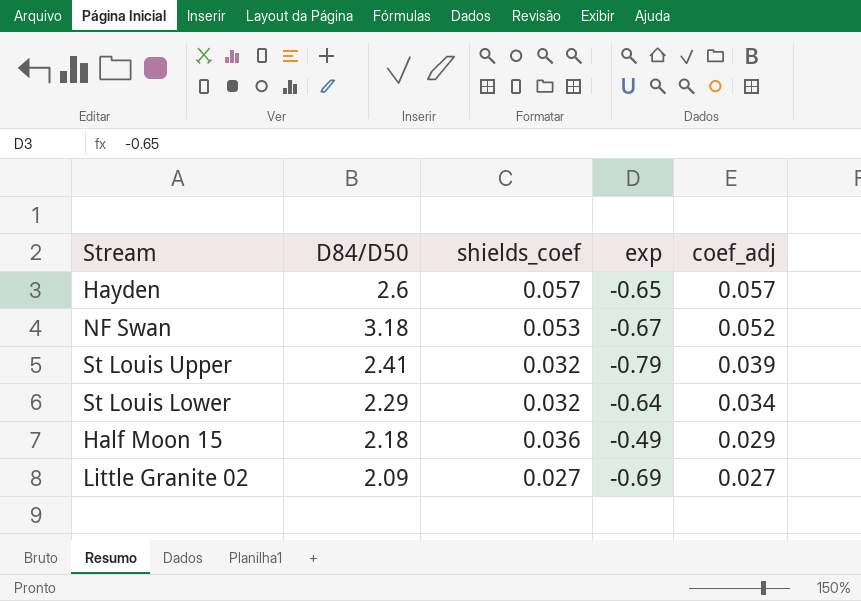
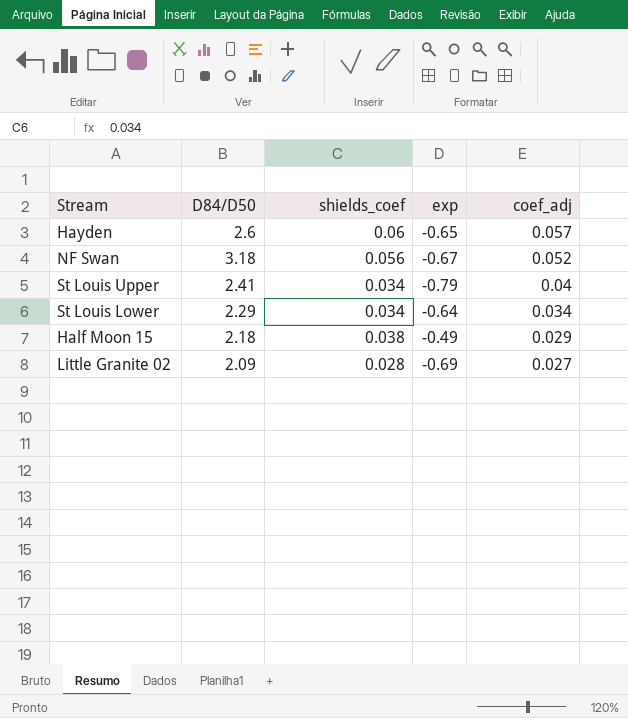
Hayden | shields_coef: 0.057 -> 0.06
NF Swan | shields_coef: 0.053 -> 0.056
St Louis Upper | shields_coef: 0.032 -> 0.034
St Louis Upper | coef_adj: 0.039 -> 0.04
St Louis Lower | shields_coef: 0.032 -> 0.034
Half Moon 15 | shields_coef: 0.036 -> 0.038
Little Granite 02 | shields_coef: 0.027 -> 0.028

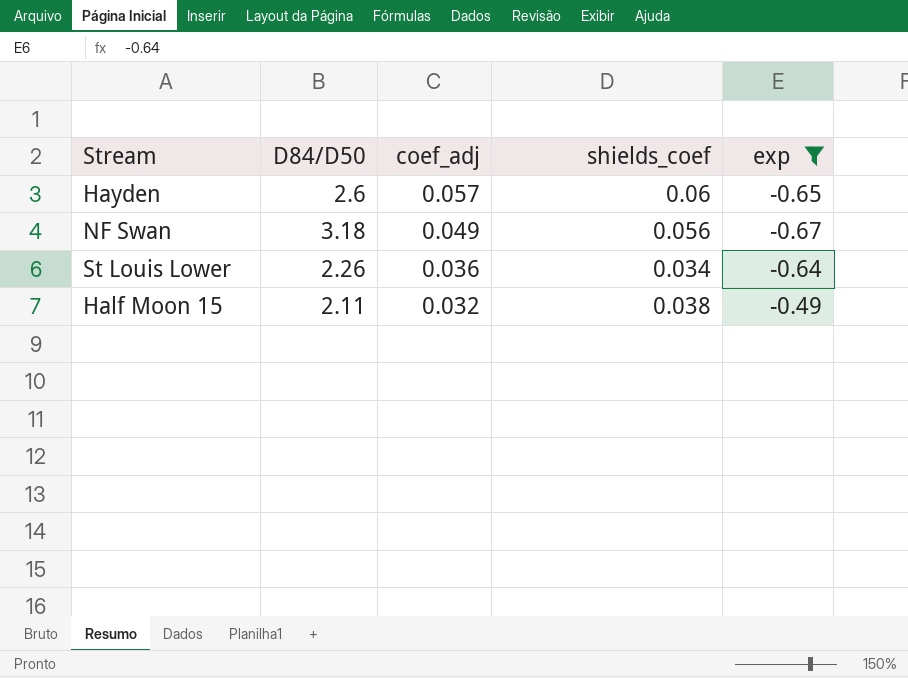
filter: none -> exp >= -0.67
column coef_adj | position: 5 -> 3
NF Swan | coef_adj: 0.052 -> 0.049
St Louis Lower | D84/D50: 2.29 -> 2.26
St Louis Lower | coef_adj: 0.034 -> 0.036
Half Moon 15 | D84/D50: 2.18 -> 2.11
Half Moon 15 | coef_adj: 0.029 -> 0.032

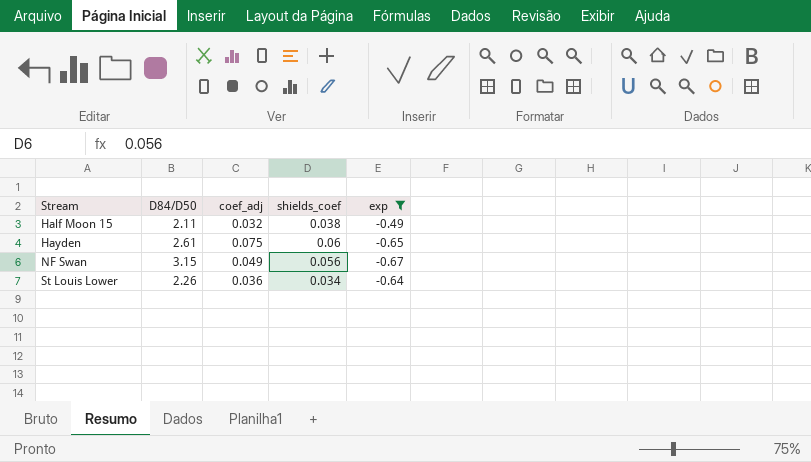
row order: coef_adj descending -> Stream ascending
Hayden | D84/D50: 2.6 -> 2.61
Hayden | coef_adj: 0.057 -> 0.075
NF Swan | D84/D50: 3.18 -> 3.15

